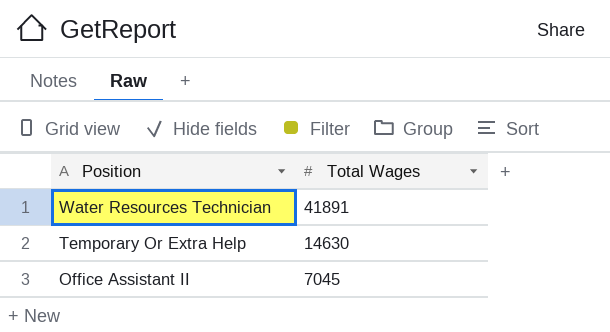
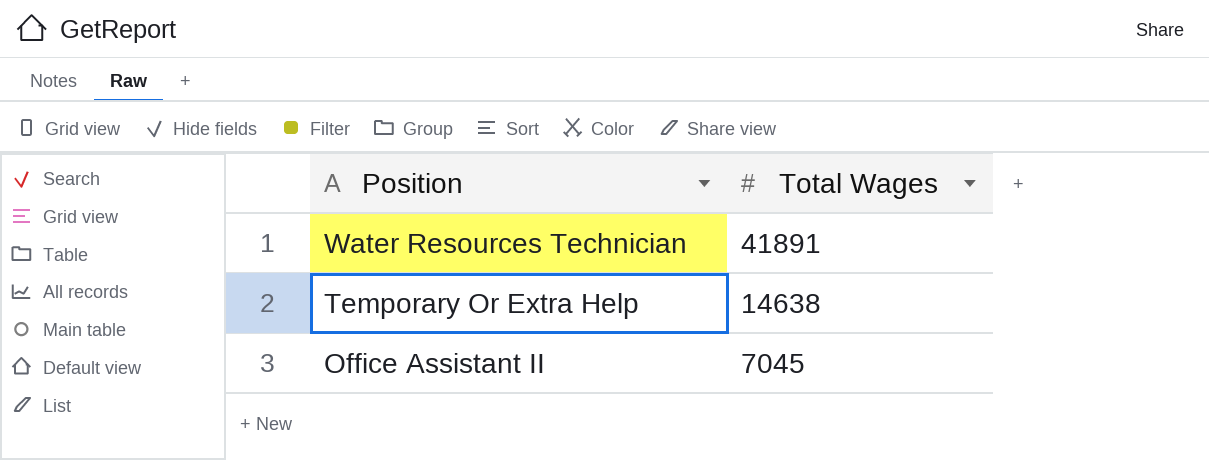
Temporary Or Extra Help | Total Wages: 14630 -> 14638

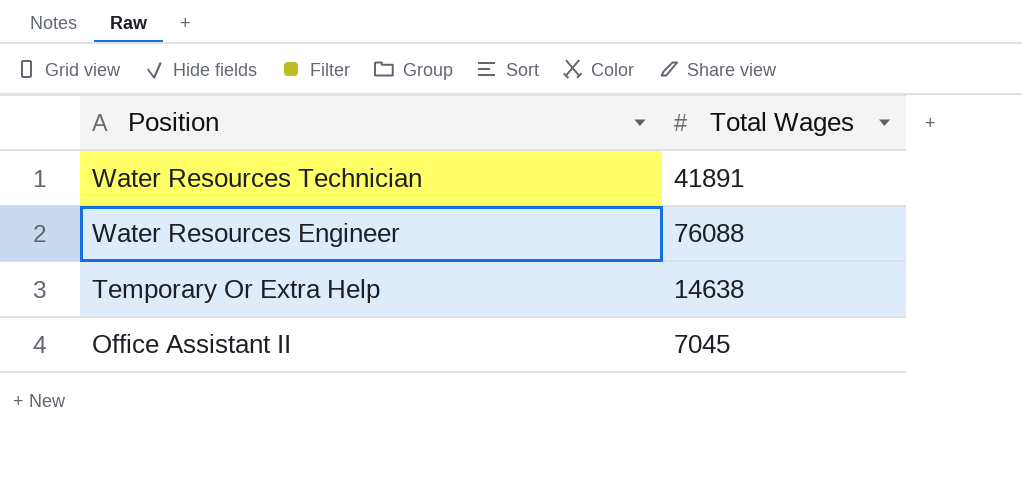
row Water Resources Engineer: none -> 76088

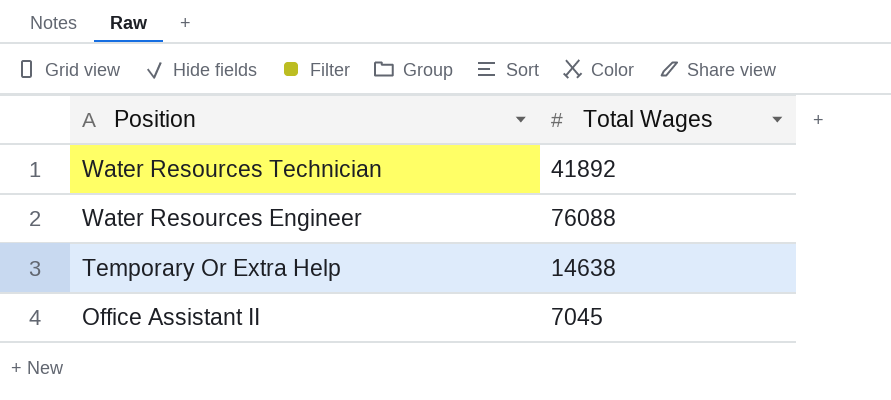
Water Resources Technician | Total Wages: 41891 -> 41892

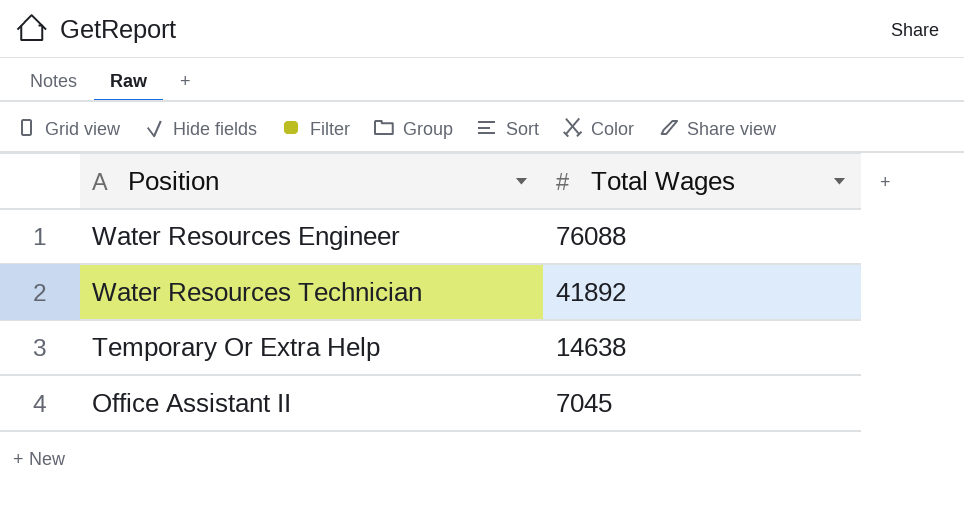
row order: Position descending -> Total Wages descending

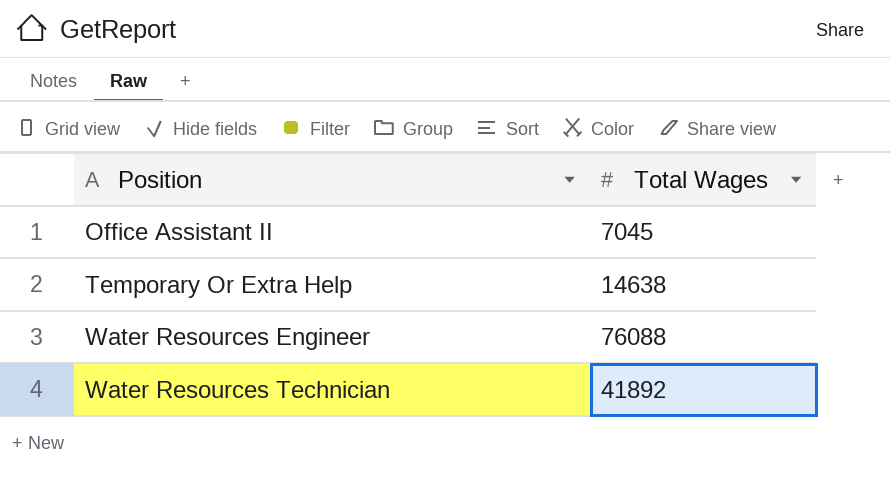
row order: Total Wages descending -> Position ascending

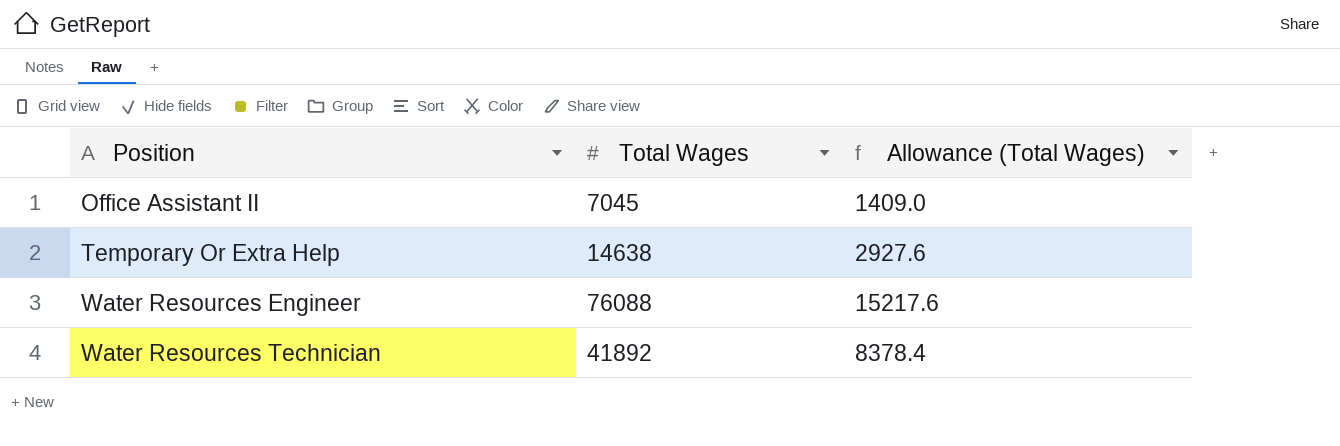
column Allowance (Total Wages) | formula: none -> [Total Wages] * 0.2

